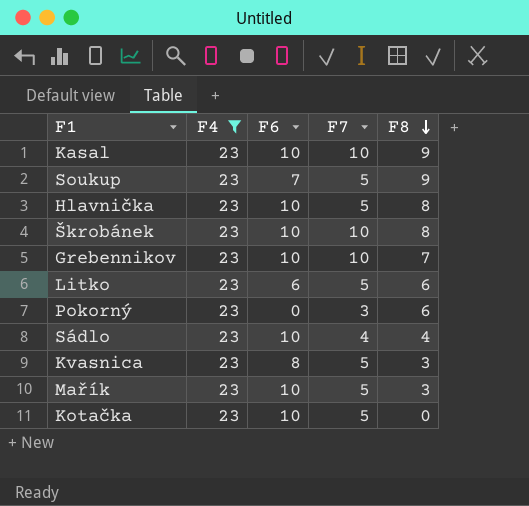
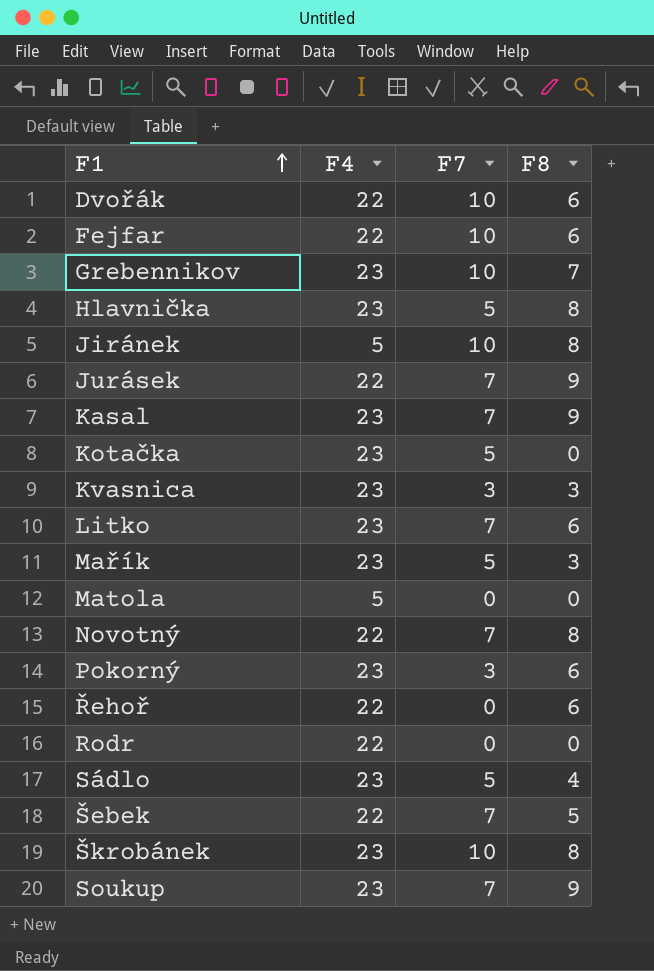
filter: F4 = 23 -> none
row order: F8 descending -> F1 ascending
column F6 | position: 3 -> none
Kasal | F7: 10 -> 7
Kvasnica | F7: 5 -> 3
Litko | F7: 5 -> 7
Sádlo | F7: 4 -> 5
Soukup | F7: 5 -> 7

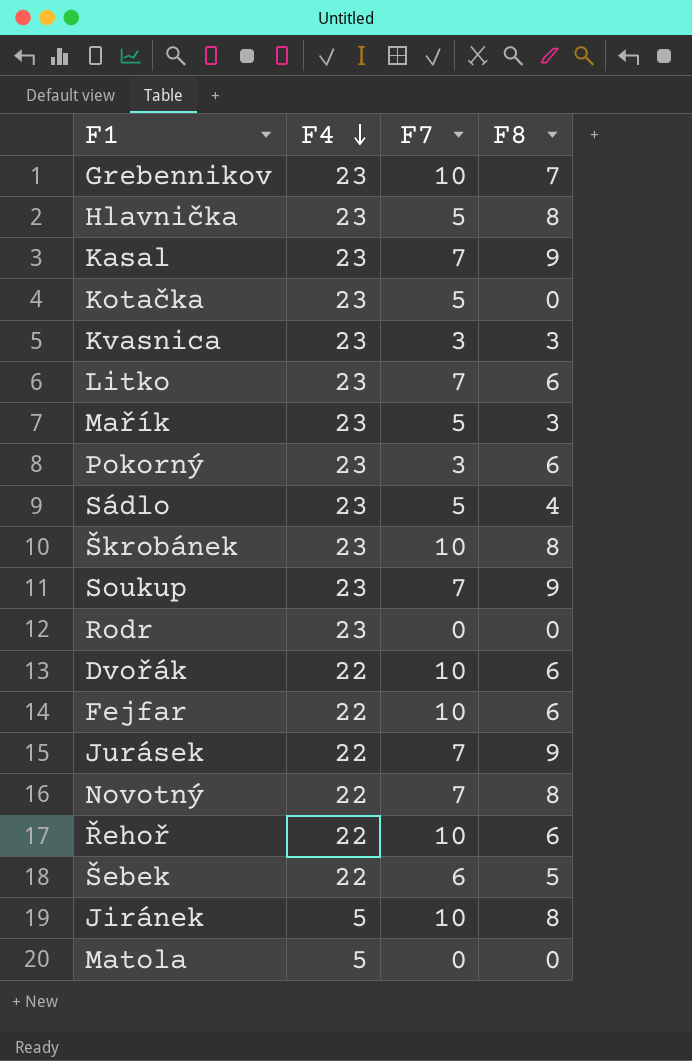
row order: F1 ascending -> F4 descending
Rodr | F4: 22 -> 23
Řehoř | F7: 0 -> 10
Šebek | F7: 7 -> 6

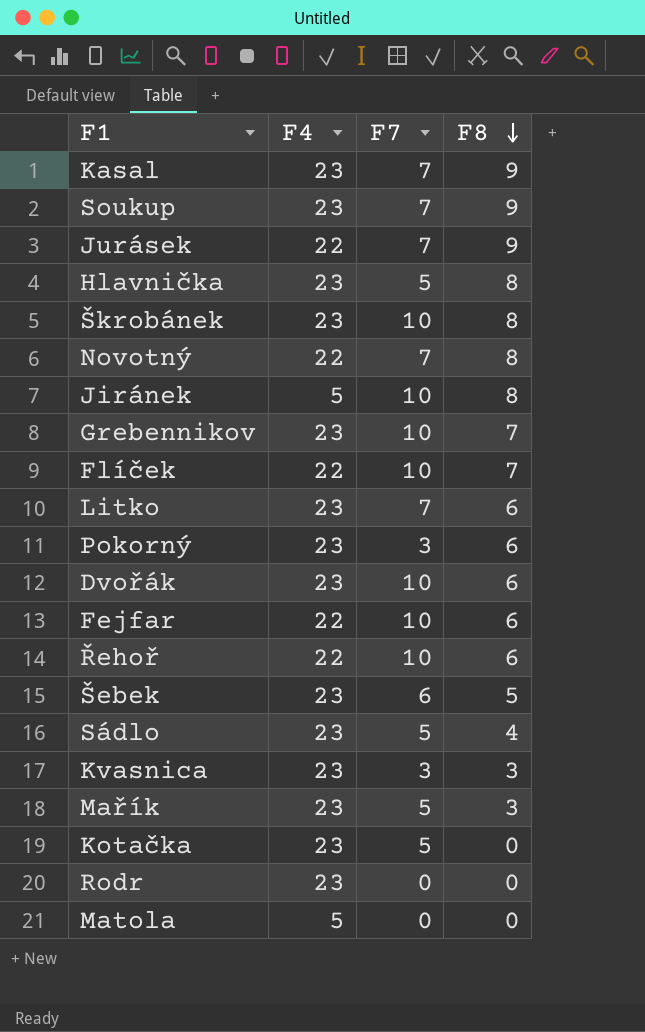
row order: F4 descending -> F8 descending
row Flíček: none -> 22 | 10 | 7
Dvořák | F4: 22 -> 23
Šebek | F4: 22 -> 23

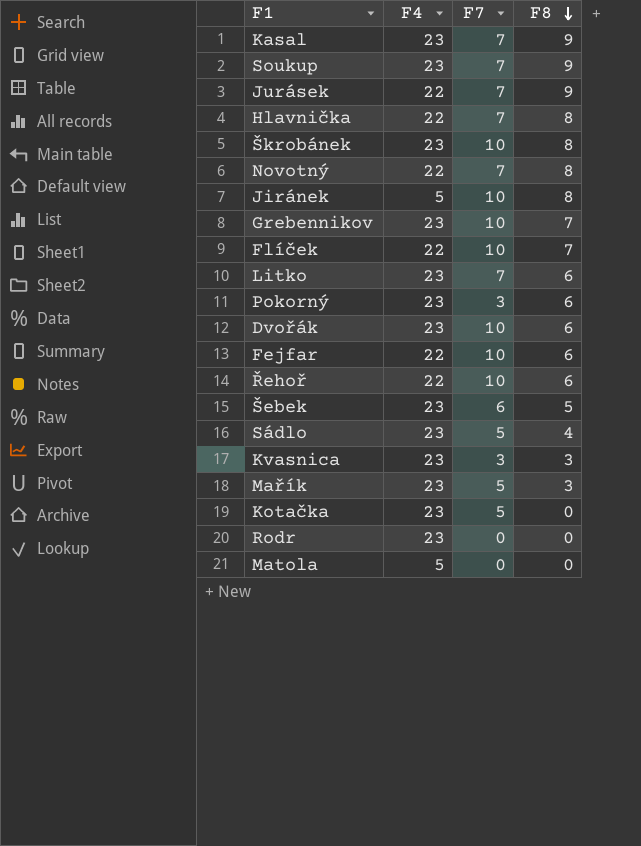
Hlavnička | F4: 23 -> 22
Hlavnička | F7: 5 -> 7

